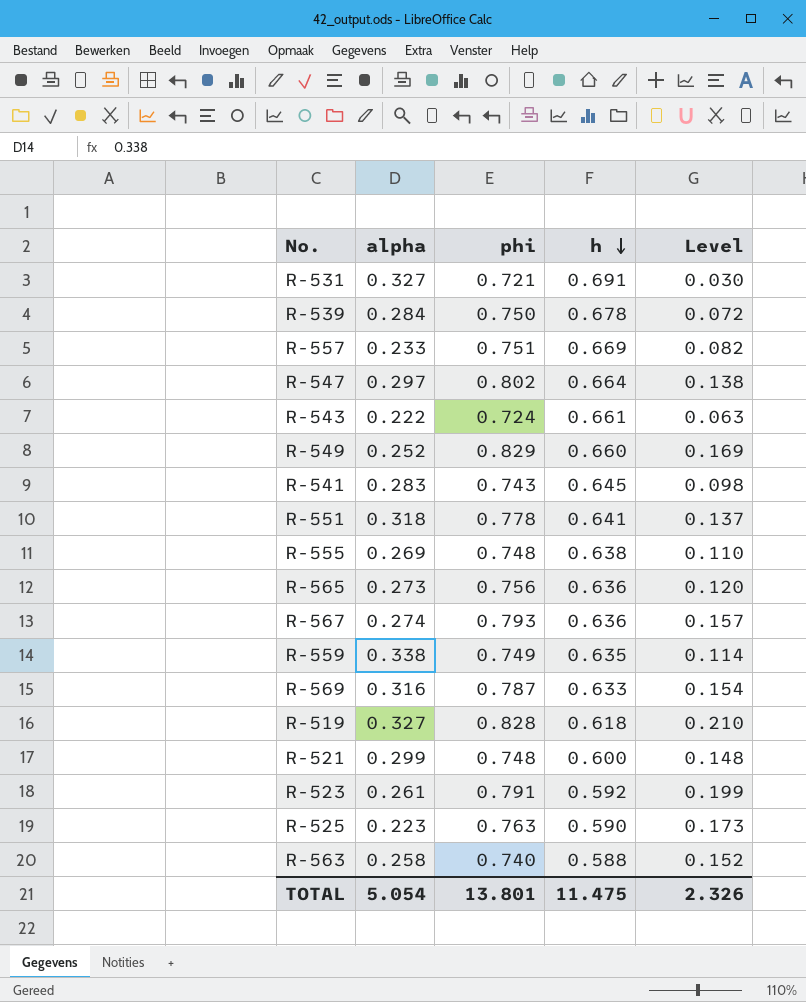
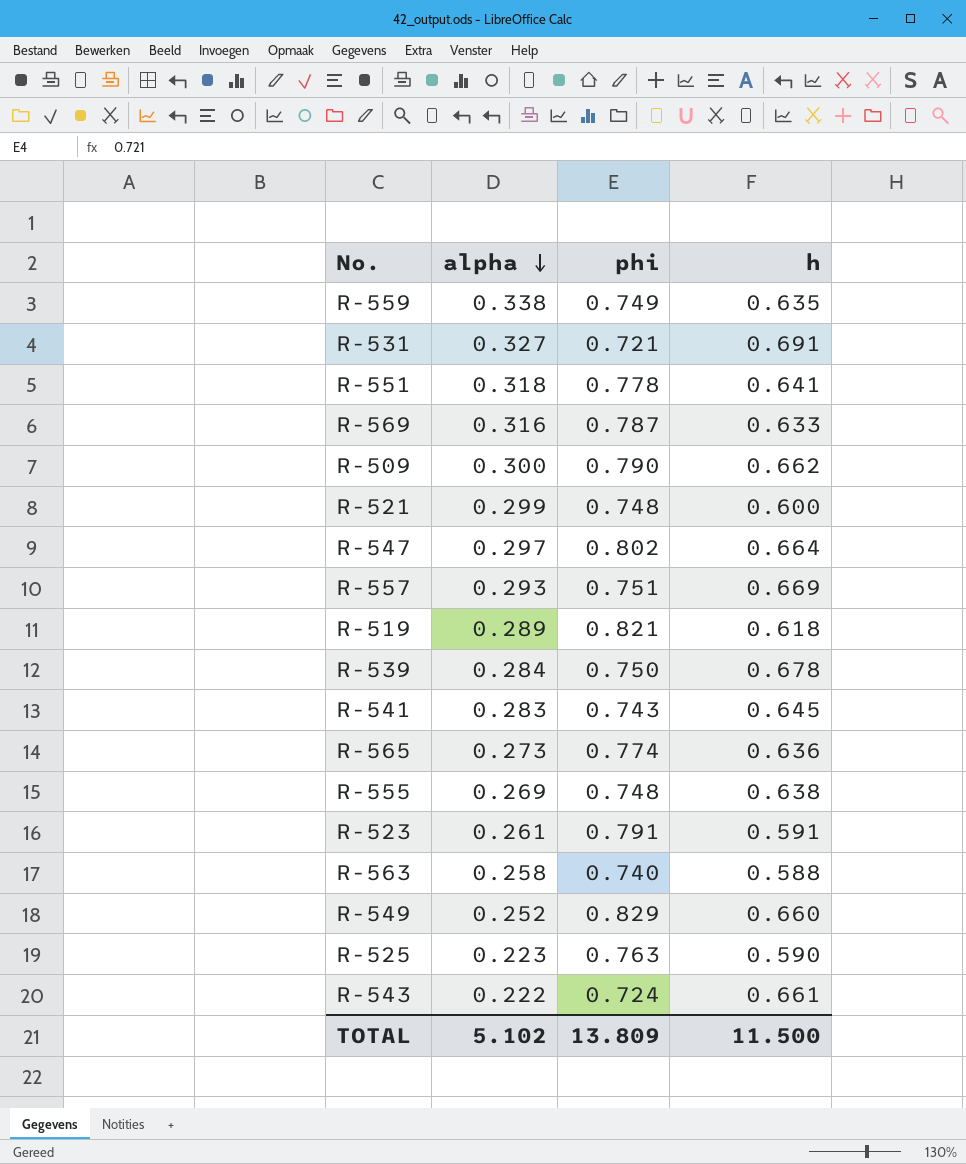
row order: h descending -> alpha descending
column Level | formula: [phi] - [h] -> none
row R-567: 0.274 | 0.793 | 0.636 | 0.157 -> none
row R-509: none -> 0.300 | 0.790 | 0.662
R-557 | alpha: 0.233 -> 0.293
R-519 | alpha: 0.327 -> 0.289
R-519 | phi: 0.828 -> 0.821
R-565 | phi: 0.756 -> 0.774
R-523 | h: 0.592 -> 0.591
TOTAL | alpha: 5.054 -> 5.102
TOTAL | phi: 13.801 -> 13.809
TOTAL | h: 11.475 -> 11.500

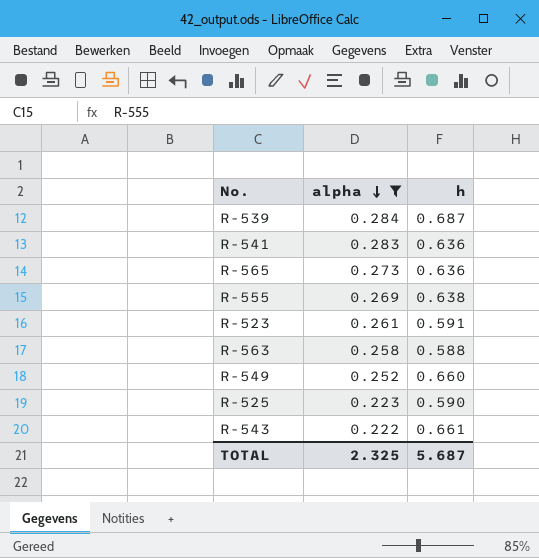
filter: none -> alpha <= 0.284
column phi | position: 3 -> none
R-539 | h: 0.678 -> 0.687
R-541 | h: 0.645 -> 0.636
TOTAL | alpha: 5.102 -> 2.325
TOTAL | h: 11.500 -> 5.687

